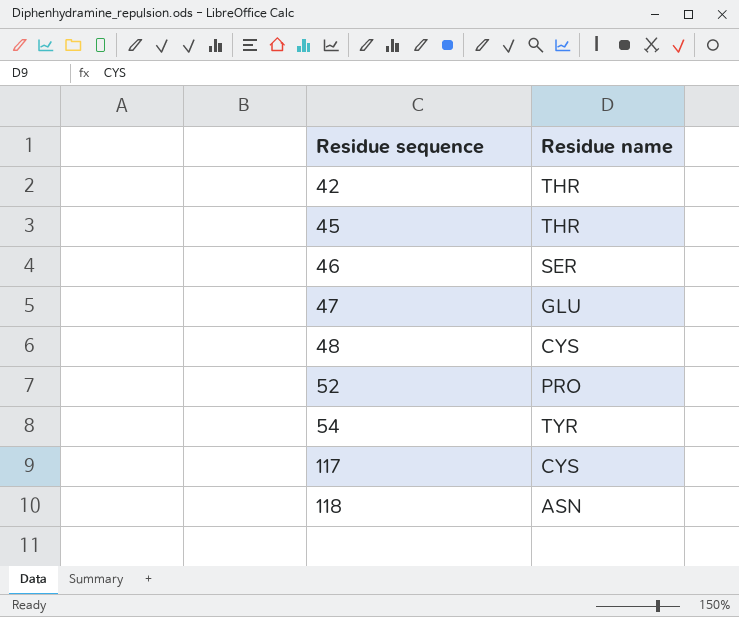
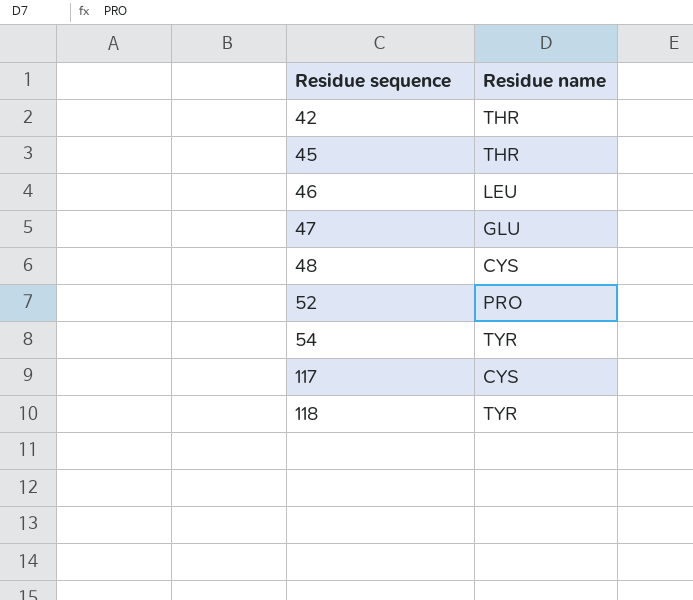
46 | Residue name: SER -> LEU
118 | Residue name: ASN -> TYR

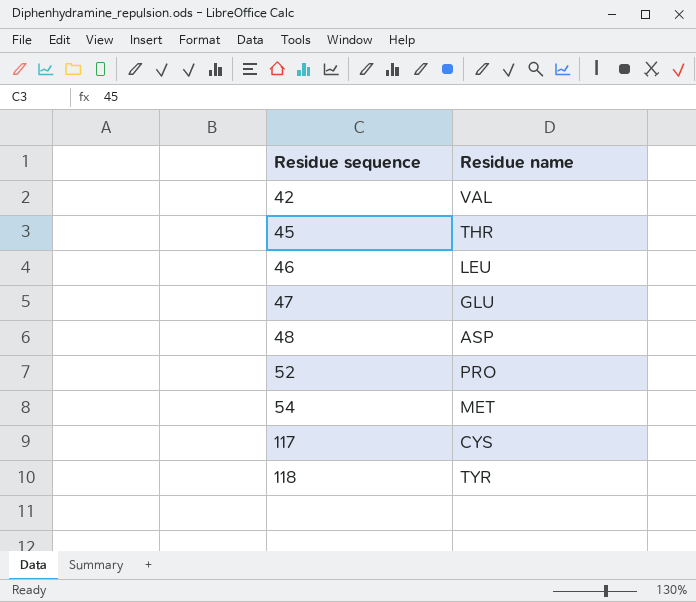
42 | Residue name: THR -> VAL
48 | Residue name: CYS -> ASP
54 | Residue name: TYR -> MET

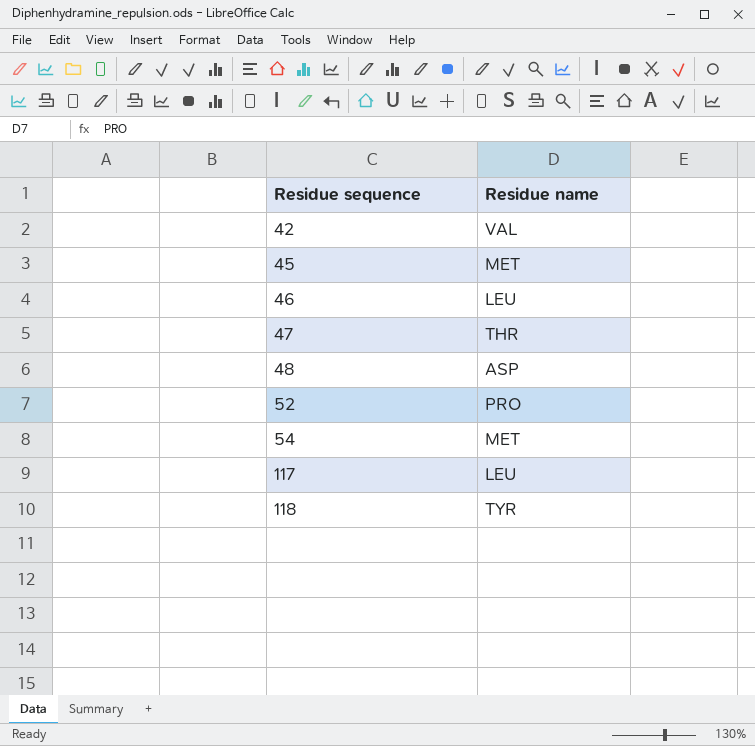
45 | Residue name: THR -> MET
47 | Residue name: GLU -> THR
117 | Residue name: CYS -> LEU

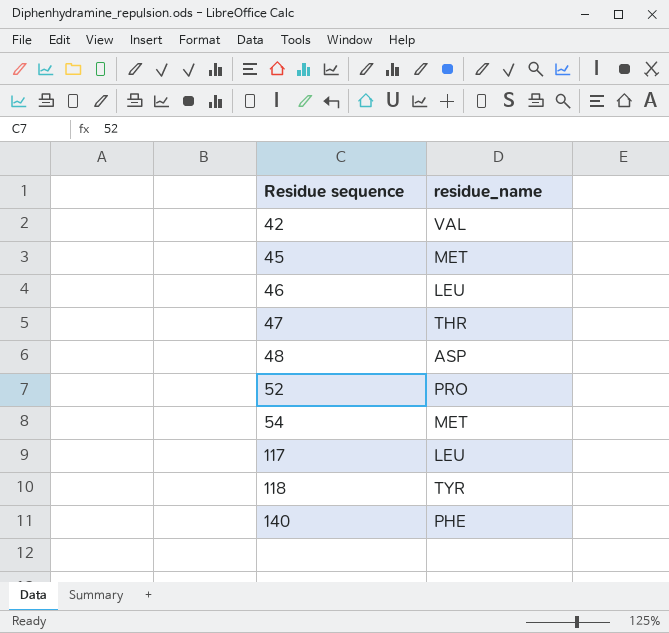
column name: Residue name -> residue_name
row 140: none -> PHE

